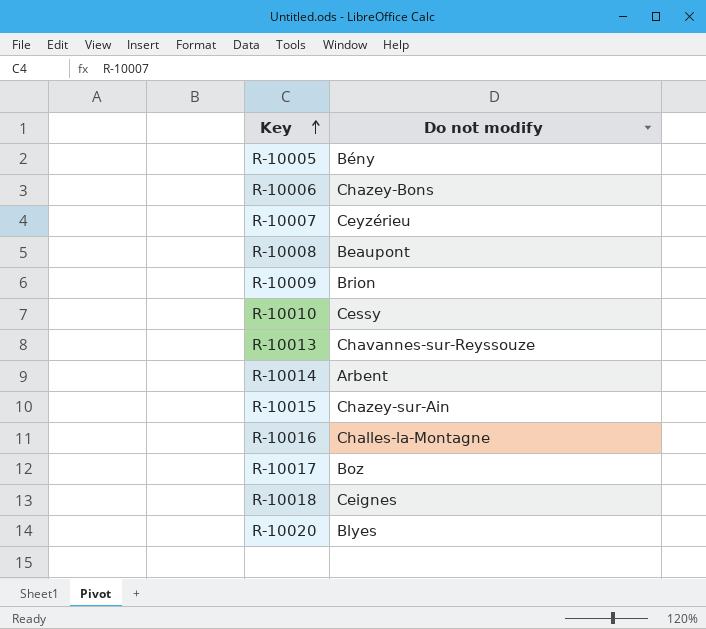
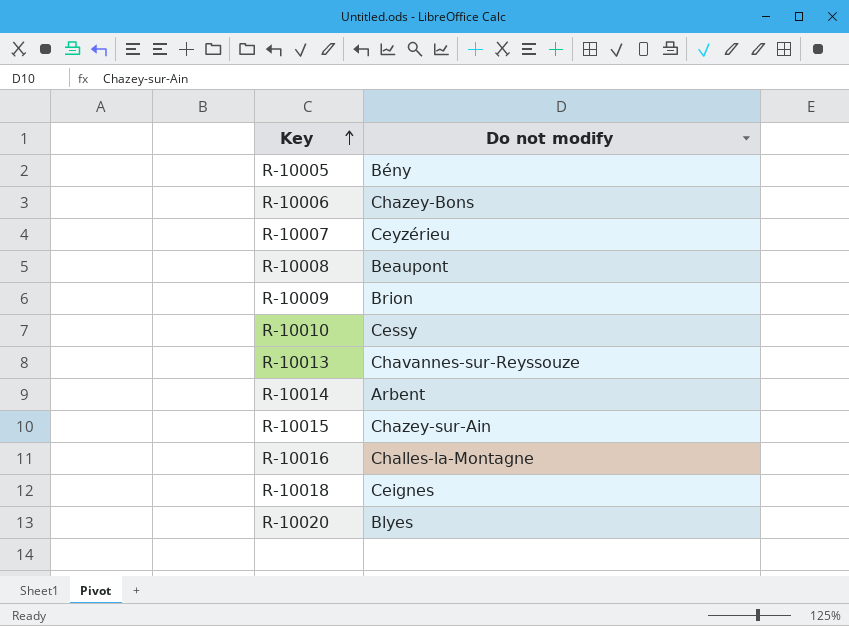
row R-10017: Boz -> none

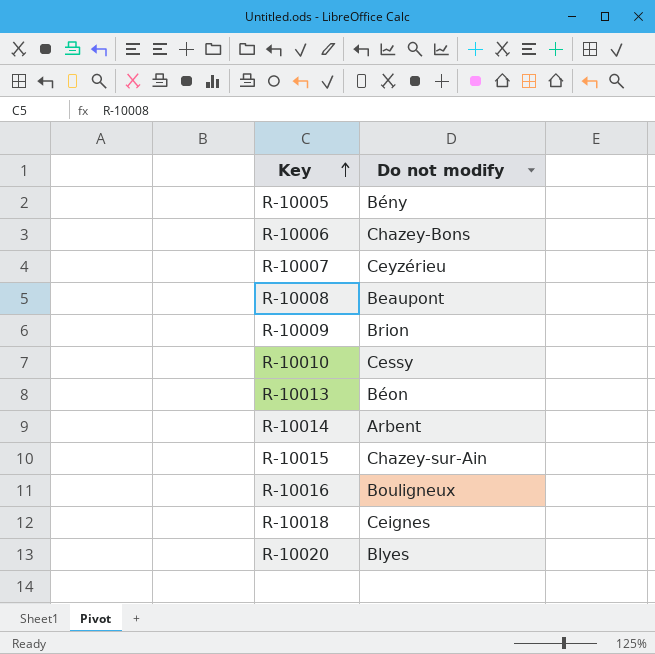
R-10013 | Do not modify: Chavannes-sur-Reyssouze -> Béon
R-10016 | Do not modify: Challes-la-Montagne -> Bouligneux

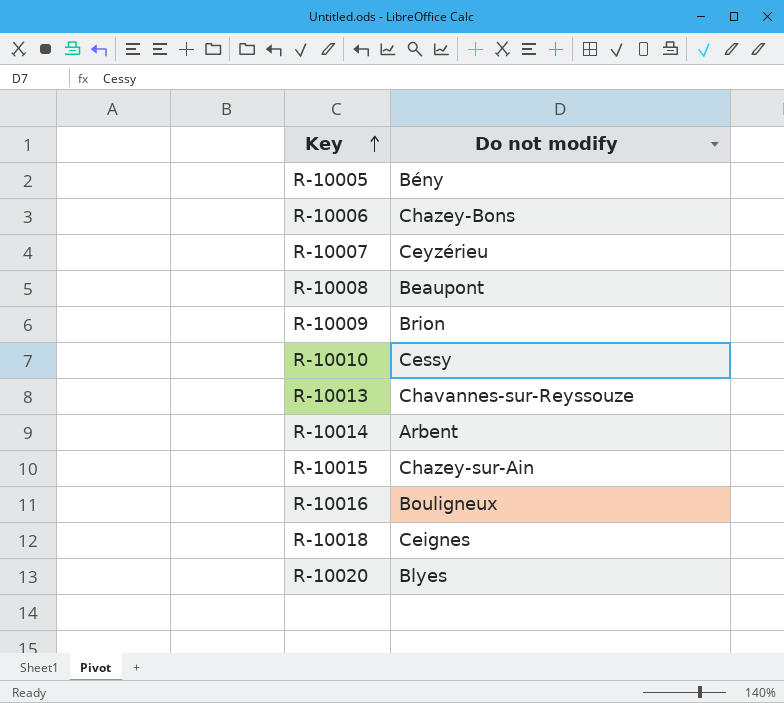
R-10013 | Do not modify: Béon -> Chavannes-sur-Reyssouze

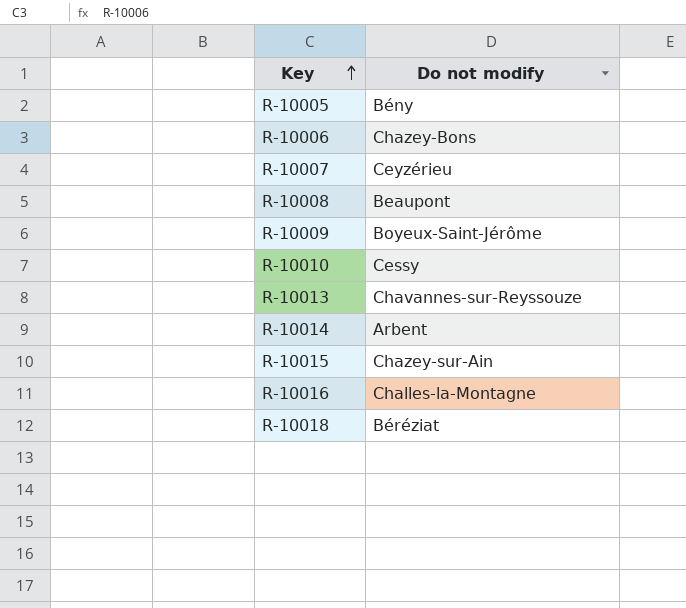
row R-10020: Blyes -> none
R-10009 | Do not modify: Brion -> Boyeux-Saint-Jérôme
R-10016 | Do not modify: Bouligneux -> Challes-la-Montagne
R-10018 | Do not modify: Ceignes -> Béréziat

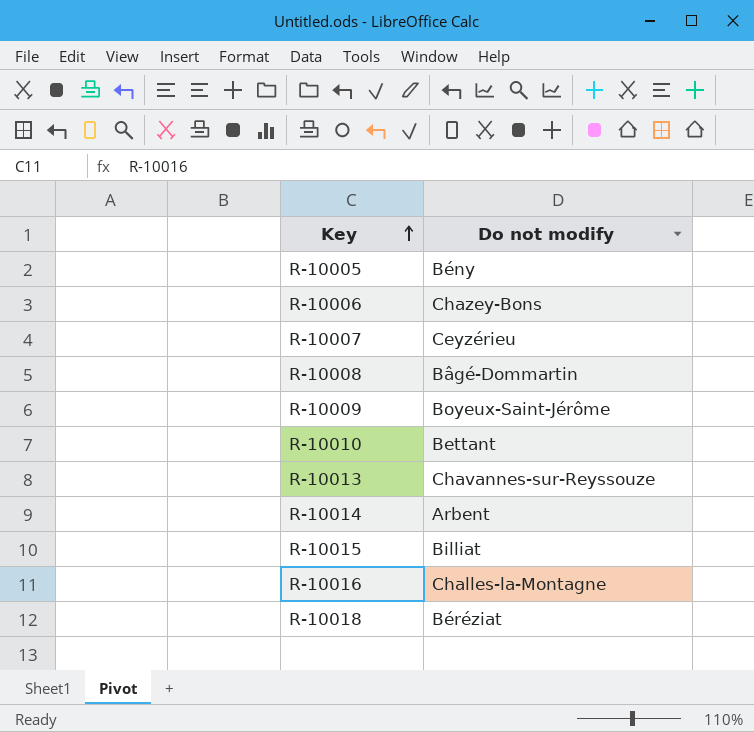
R-10008 | Do not modify: Beaupont -> Bâgé-Dommartin
R-10010 | Do not modify: Cessy -> Bettant
R-10015 | Do not modify: Chazey-sur-Ain -> Billiat

